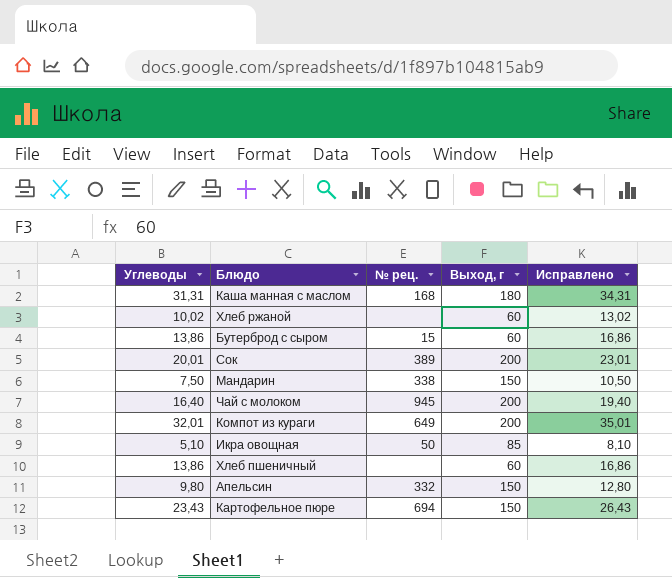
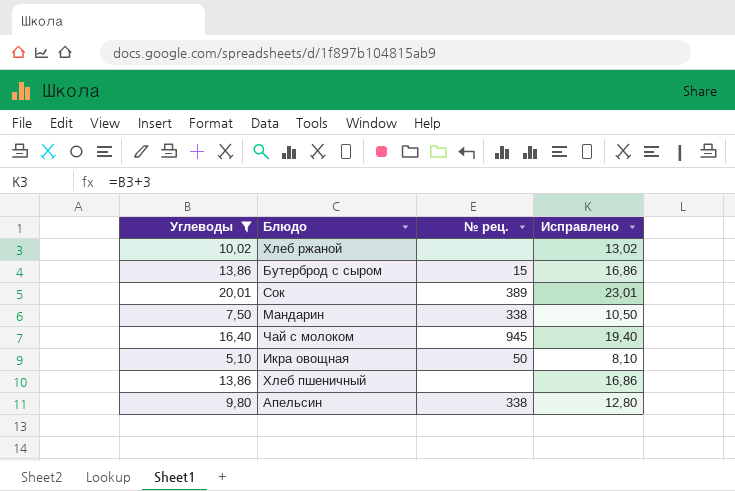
filter: none -> Углеводы <= 20,01
column Выход, г | position: 4 -> none
Апельсин | № рец.: 332 -> 338

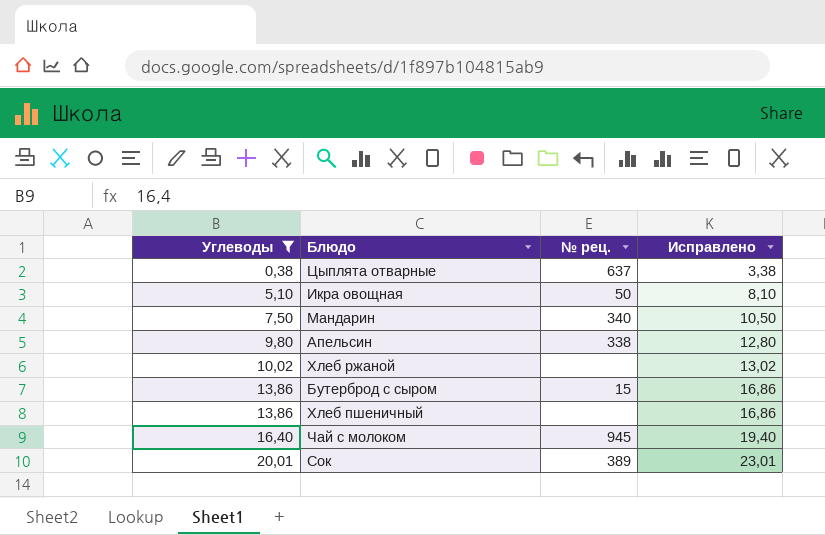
row order: none -> Углеводы ascending
row Цыплята отварные: none -> 0,38 | 637 | 3,38
Мандарин | № рец.: 338 -> 340

